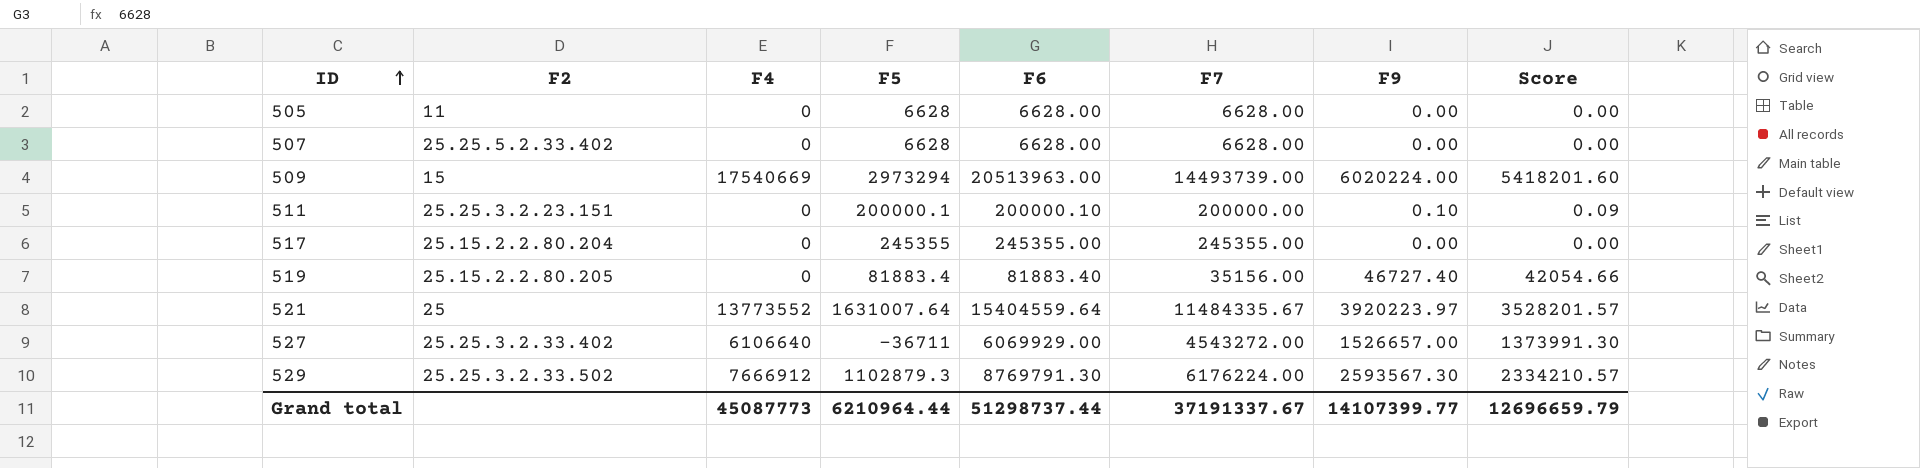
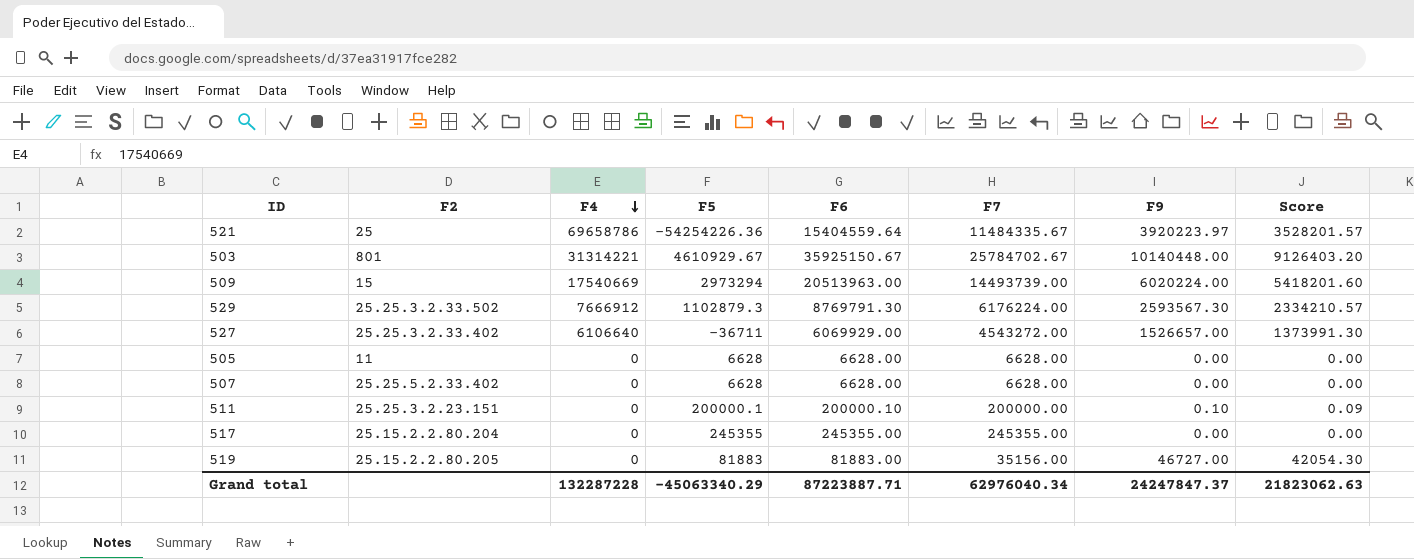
row order: ID ascending -> F4 descending
521 | F4: 13773552 -> 69658786
521 | F5: 1631007.64 -> -54254226.36
row 503: none -> 801 | 31314221 | 4610929.67 | 35925150.67 | 25784702.67 | 10140448.00 | 9126403.20
519 | F5: 81883.4 -> 81883
519 | F6: 81883.40 -> 81883.00
519 | F9: 46727.40 -> 46727.00
519 | Score: 42054.66 -> 42054.30
Grand total | F4: 45087773 -> 132287228
Grand total | F5: 6210964.44 -> -45063340.29
Grand total | F6: 51298737.44 -> 87223887.71
Grand total | F7: 37191337.67 -> 62976040.34
Grand total | F9: 14107399.77 -> 24247847.37
Grand total | Score: 12696659.79 -> 21823062.63

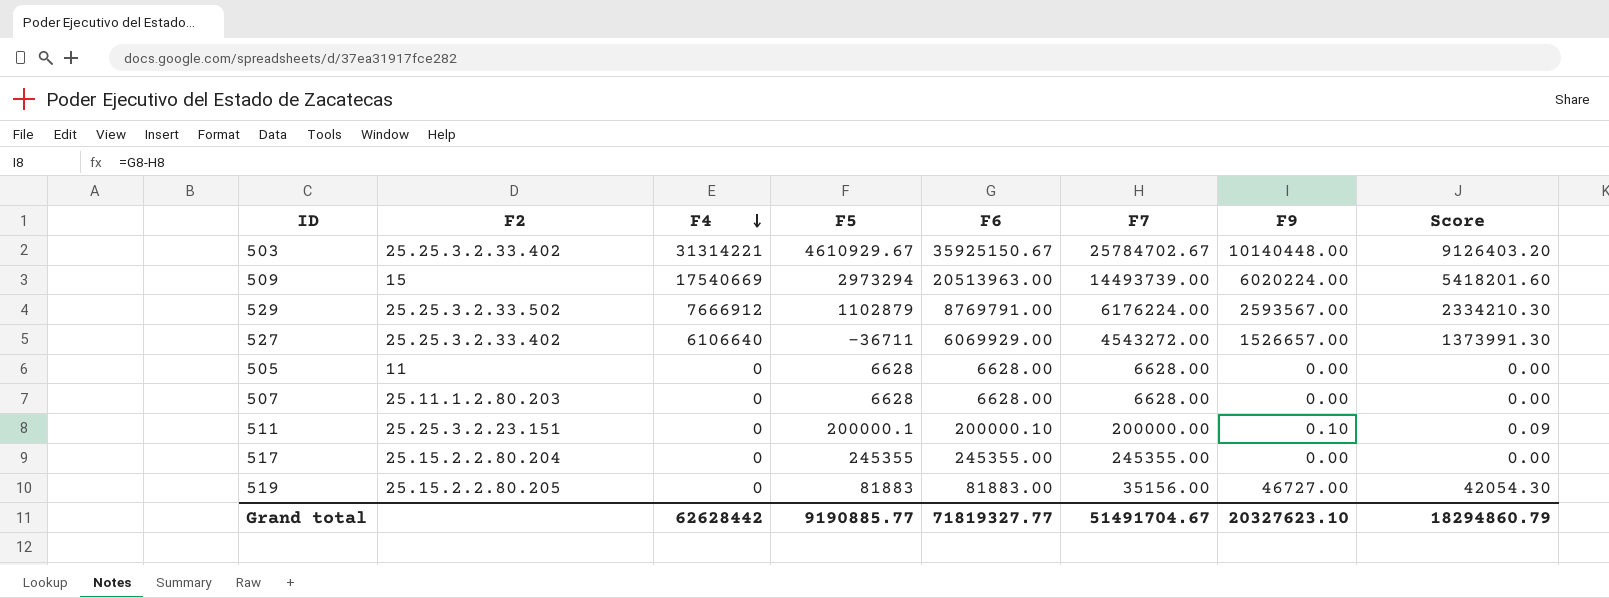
row 521: 25 | 69658786 | -54254226.36 | 15404559.64 | 11484335.67 | 3920223.97 | 3528201.57 -> none
503 | F2: 801 -> 25.25.3.2.33.402
529 | F5: 1102879.3 -> 1102879
529 | F6: 8769791.30 -> 8769791.00
529 | F9: 2593567.30 -> 2593567.00
529 | Score: 2334210.57 -> 2334210.30
507 | F2: 25.25.5.2.33.402 -> 25.11.1.2.80.203
Grand total | F4: 132287228 -> 62628442
Grand total | F5: -45063340.29 -> 9190885.77
Grand total | F6: 87223887.71 -> 71819327.77
Grand total | F7: 62976040.34 -> 51491704.67
Grand total | F9: 24247847.37 -> 20327623.10
Grand total | Score: 21823062.63 -> 18294860.79

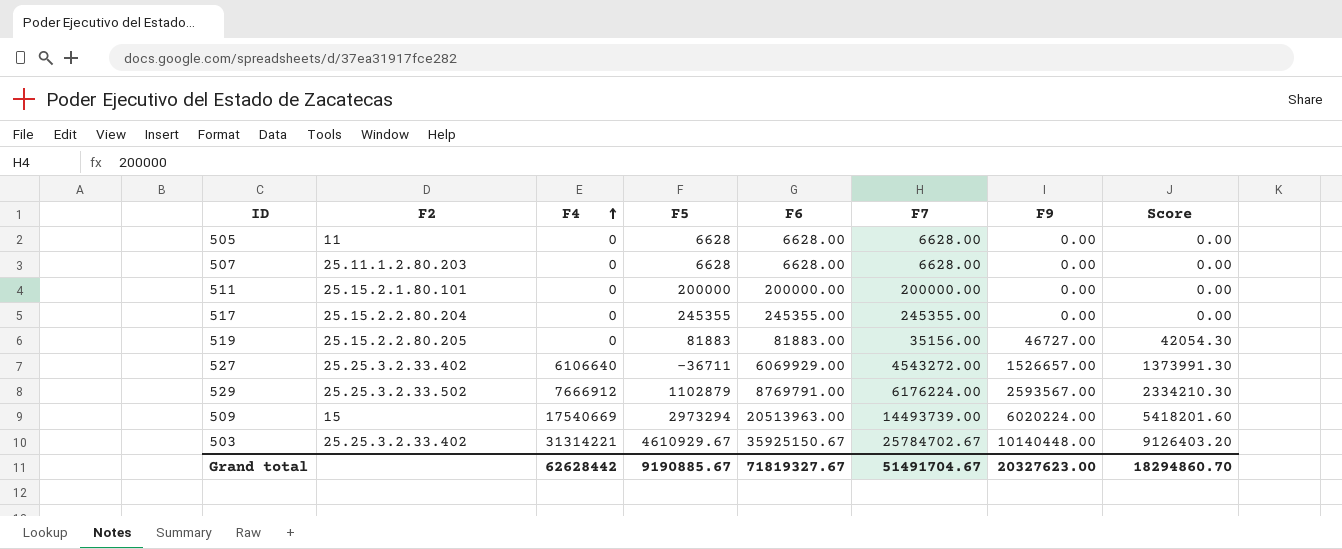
row order: F4 descending -> F4 ascending
511 | F2: 25.25.3.2.23.151 -> 25.15.2.1.80.101
511 | F5: 200000.1 -> 200000
511 | F6: 200000.10 -> 200000.00
511 | F9: 0.10 -> 0.00
511 | Score: 0.09 -> 0.00
Grand total | F5: 9190885.77 -> 9190885.67
Grand total | F6: 71819327.77 -> 71819327.67
Grand total | F9: 20327623.10 -> 20327623.00
Grand total | Score: 18294860.79 -> 18294860.70

